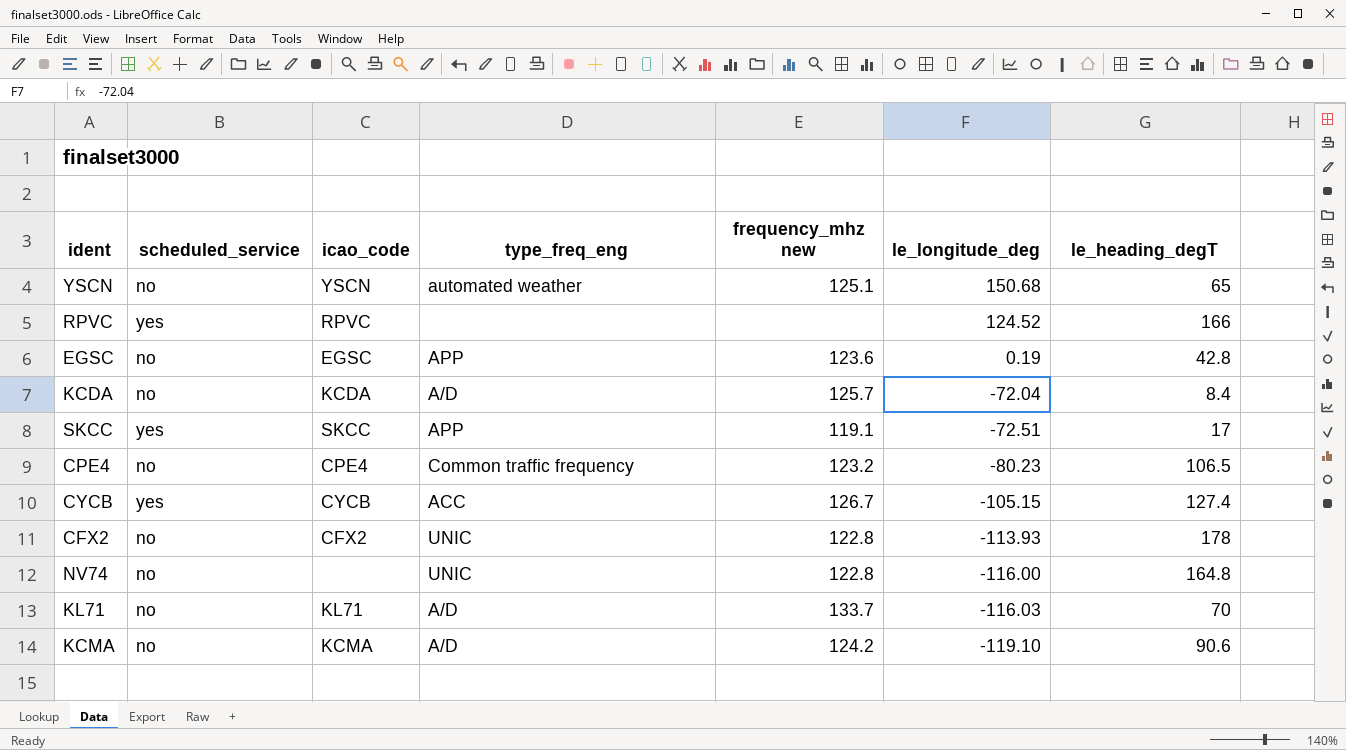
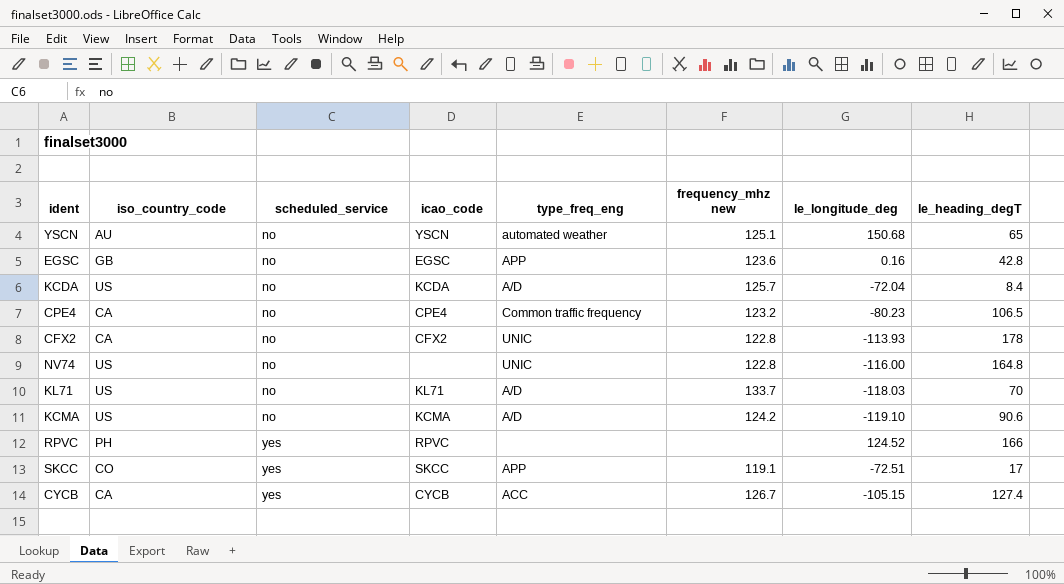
row order: le_longitude_deg descending -> scheduled_service ascending
column iso_country_code | position: none -> 2
EGSC | le_longitude_deg: 0.19 -> 0.16
KL71 | le_longitude_deg: -116.03 -> -118.03

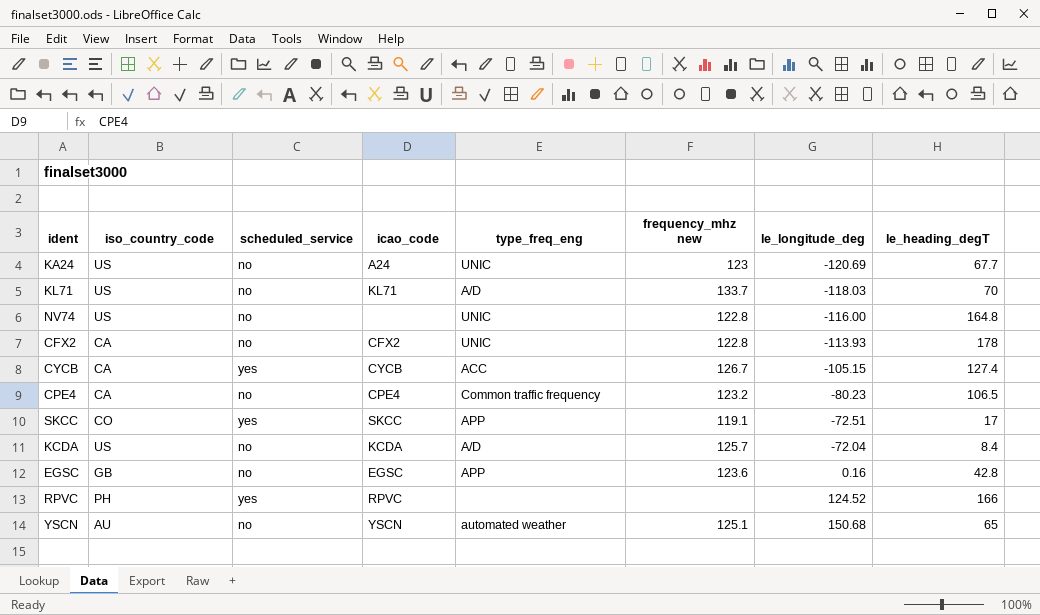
row order: scheduled_service ascending -> le_longitude_deg ascending
row KCMA: US | no | KCMA | A/D | 124.2 | -119.10 | 90.6 -> none
row KA24: none -> US | no | A24 | UNIC | 123 | -120.69 | 67.7

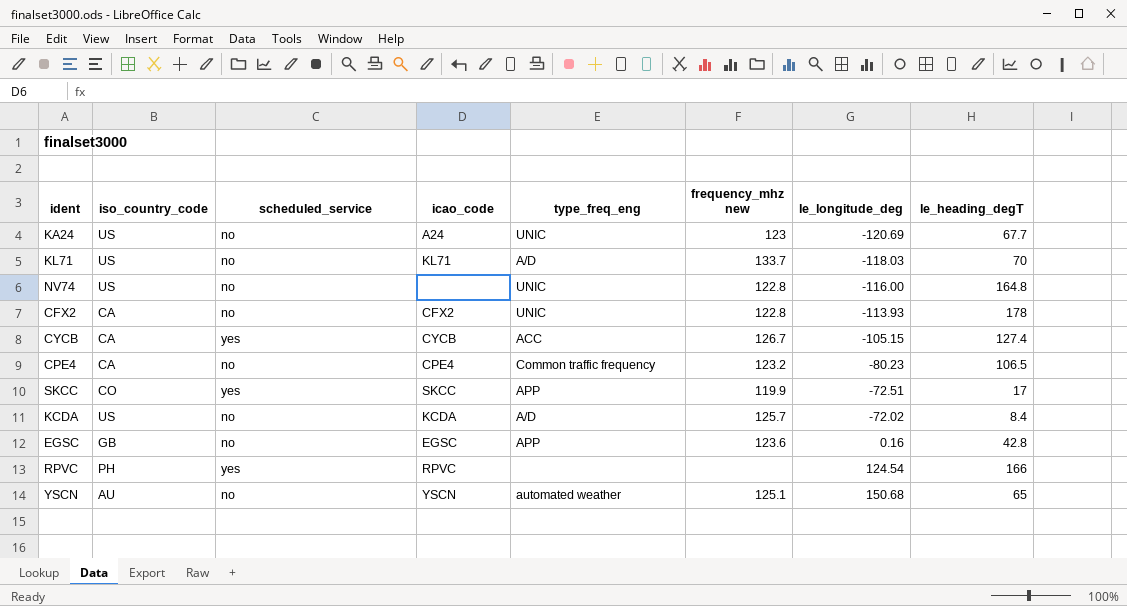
SKCC | frequency_mhz new: 119.1 -> 119.9
KCDA | le_longitude_deg: -72.04 -> -72.02
RPVC | le_longitude_deg: 124.52 -> 124.54

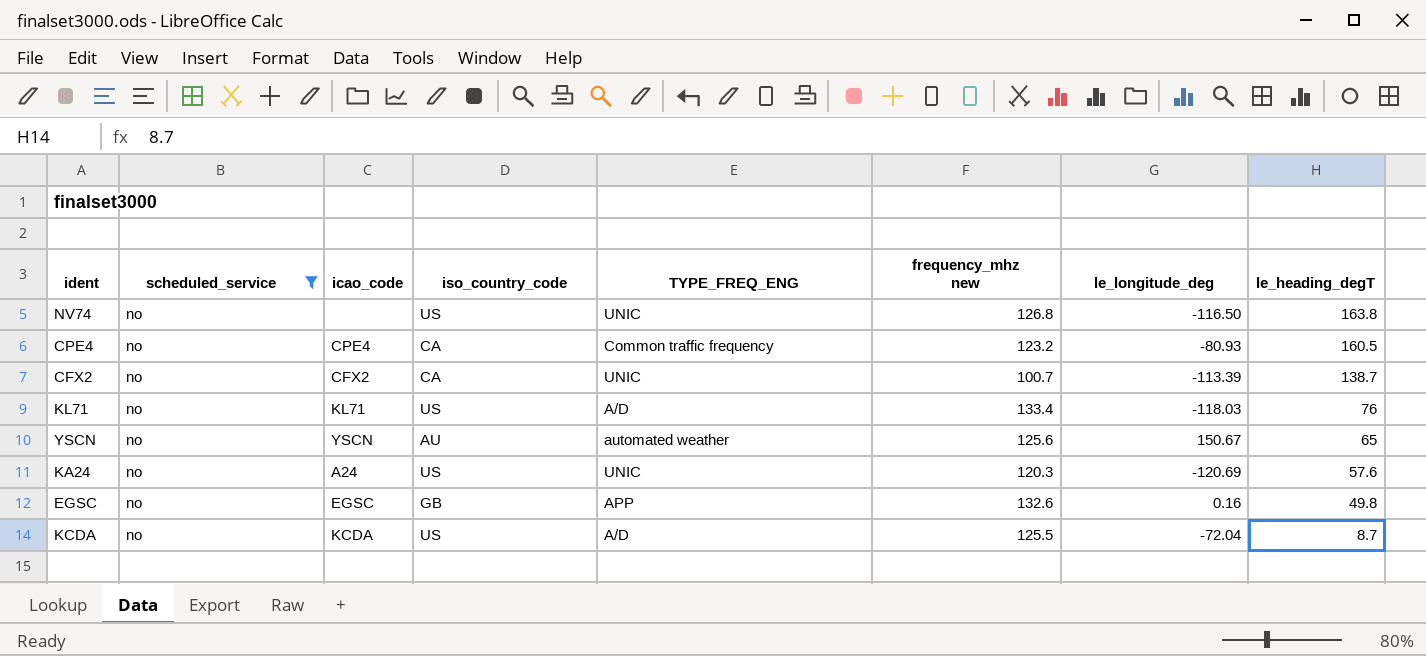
filter: none -> scheduled_service = no
row order: le_longitude_deg ascending -> le_heading_degT descending
column iso_country_code | position: 2 -> 4
column name: type_freq_eng -> TYPE_FREQ_ENG
NV74 | frequency_mhz new: 122.8 -> 126.8
NV74 | le_longitude_deg: -116.00 -> -116.50
NV74 | le_heading_degT: 164.8 -> 163.8
CPE4 | le_longitude_deg: -80.23 -> -80.93
CPE4 | le_heading_degT: 106.5 -> 160.5
CFX2 | frequency_mhz new: 122.8 -> 100.7
CFX2 | le_longitude_deg: -113.93 -> -113.39
CFX2 | le_heading_degT: 178 -> 138.7
KL71 | frequency_mhz new: 133.7 -> 133.4
KL71 | le_heading_degT: 70 -> 76
YSCN | frequency_mhz new: 125.1 -> 125.6
YSCN | le_longitude_deg: 150.68 -> 150.67
KA24 | frequency_mhz new: 123 -> 120.3
KA24 | le_heading_degT: 67.7 -> 57.6
EGSC | frequency_mhz new: 123.6 -> 132.6
EGSC | le_heading_degT: 42.8 -> 49.8
KCDA | frequency_mhz new: 125.7 -> 125.5
KCDA | le_longitude_deg: -72.02 -> -72.04
KCDA | le_heading_degT: 8.4 -> 8.7

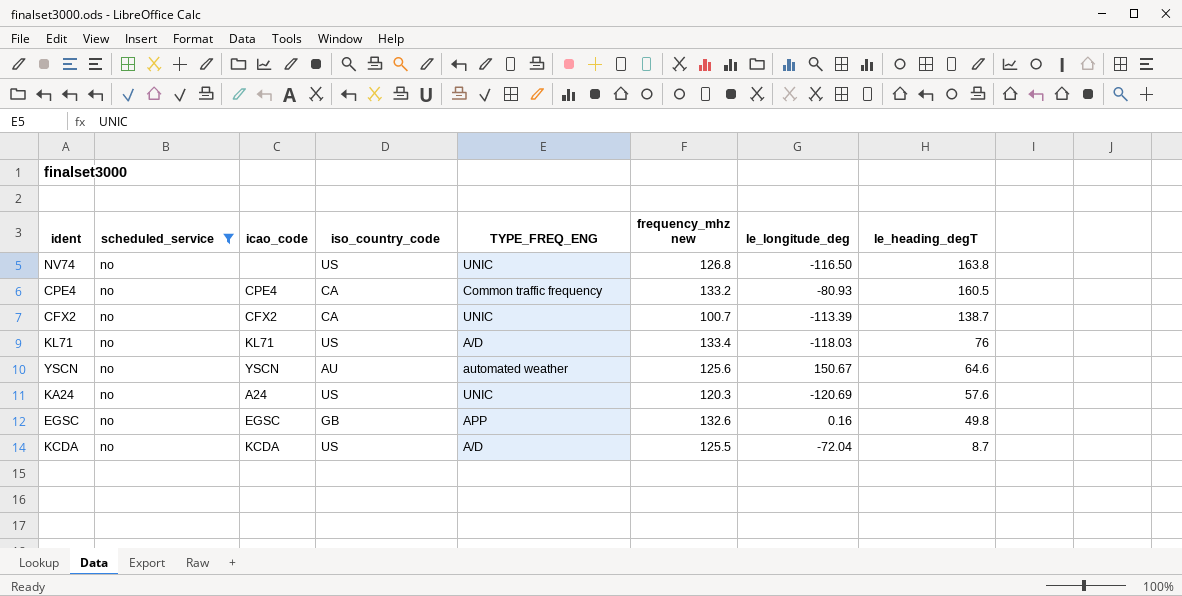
CPE4 | frequency_mhz new: 123.2 -> 133.2
YSCN | le_heading_degT: 65 -> 64.6

